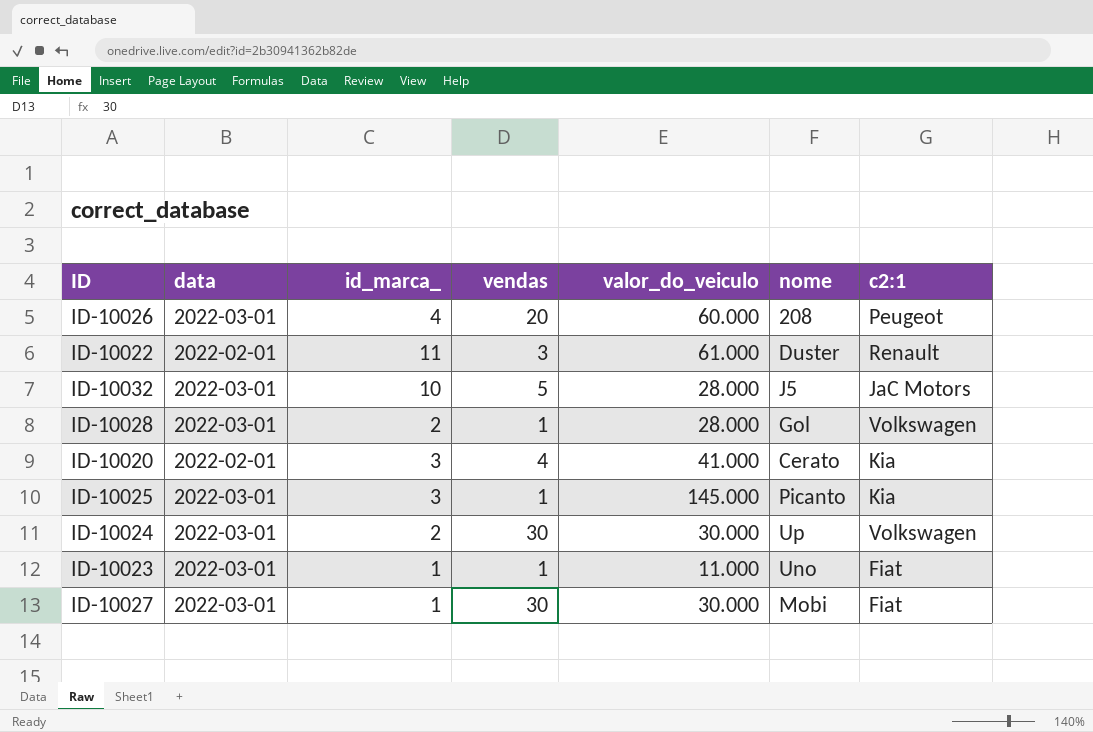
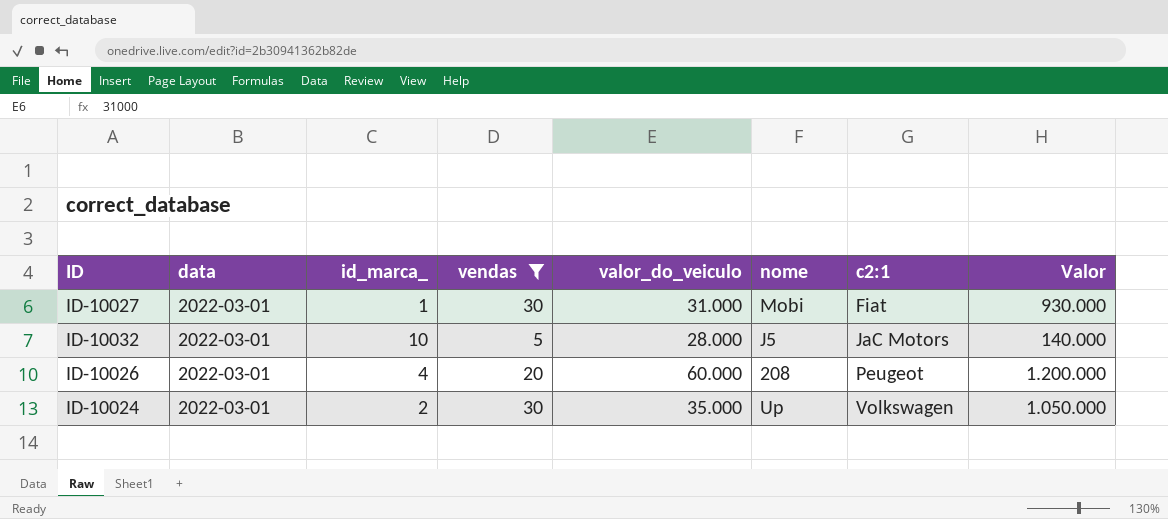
filter: none -> vendas >= 5
row order: none -> c2:1 ascending
column Valor | formula: none -> [vendas] * [valor_do_veiculo]
ID-10027 | valor_do_veiculo: 30.000 -> 31.000
ID-10024 | valor_do_veiculo: 30.000 -> 35.000

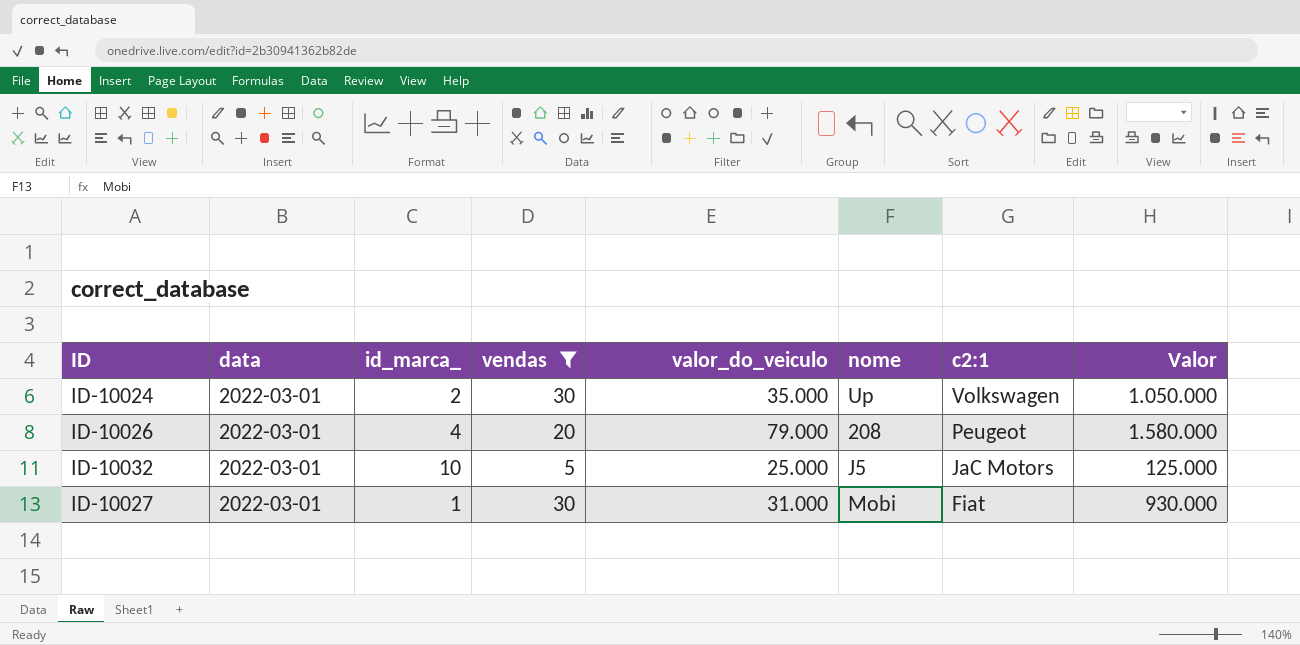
row order: c2:1 ascending -> c2:1 descending
ID-10026 | valor_do_veiculo: 60.000 -> 79.000
ID-10026 | Valor: 1.200.000 -> 1.580.000
ID-10032 | valor_do_veiculo: 28.000 -> 25.000
ID-10032 | Valor: 140.000 -> 125.000

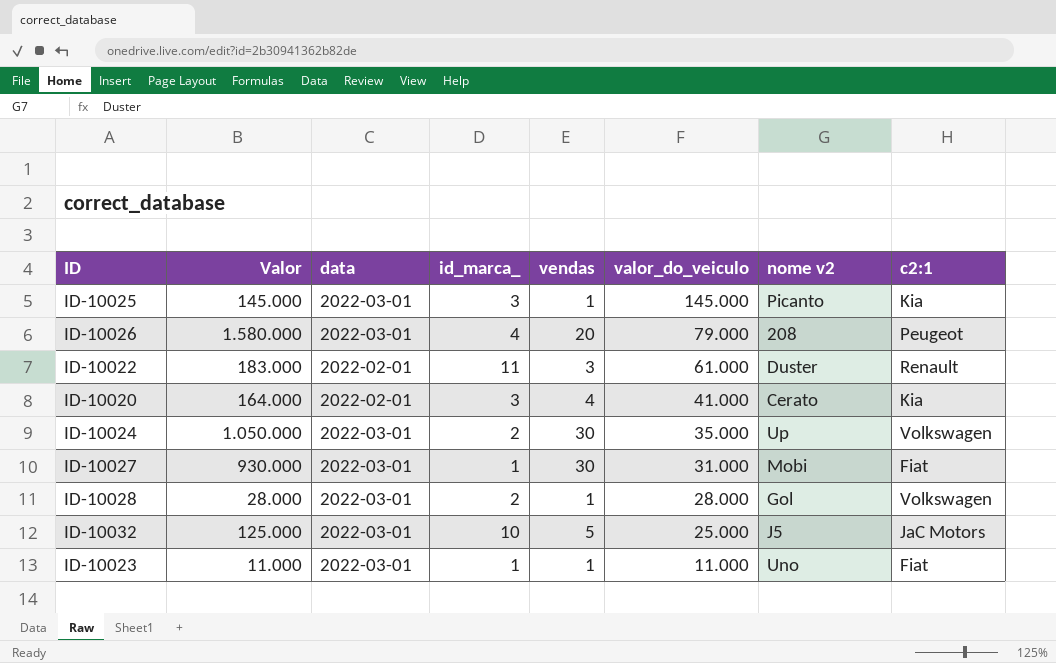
filter: vendas >= 5 -> none
row order: c2:1 descending -> valor_do_veiculo descending
column Valor | position: 8 -> 2
column name: nome -> nome v2

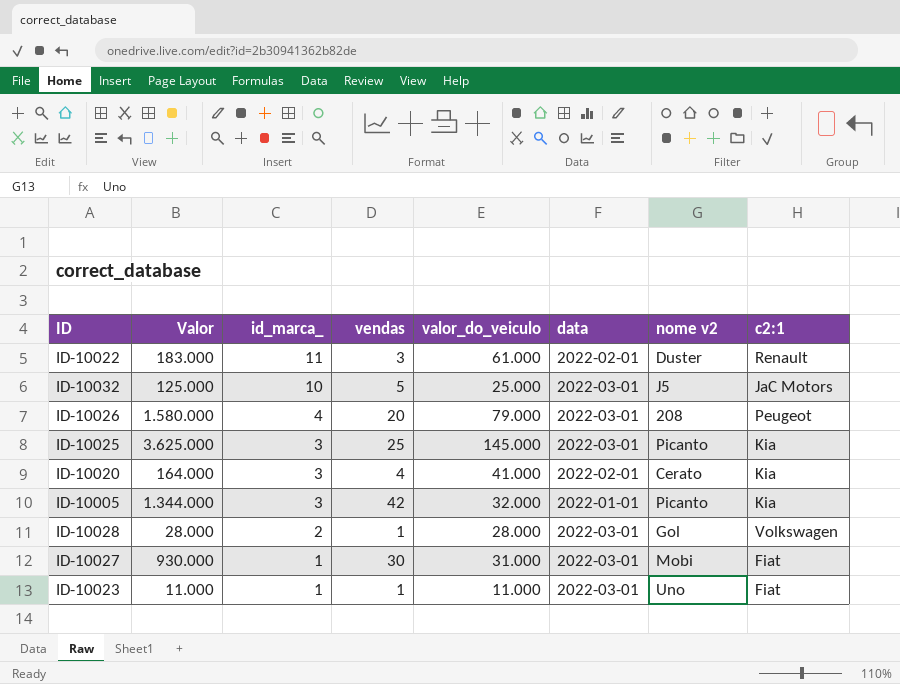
row order: valor_do_veiculo descending -> id_marca_ descending
column data | position: 3 -> 6
row ID-10024: 1.050.000 | 2022-03-01 | 2 | 30 | 35.000 | Up | Volkswagen -> none
ID-10025 | Valor: 145.000 -> 3.625.000
ID-10025 | vendas: 1 -> 25
row ID-10005: none -> 1.344.000 | 3 | 42 | 32.000 | 2022-01-01 | Picanto | Kia

